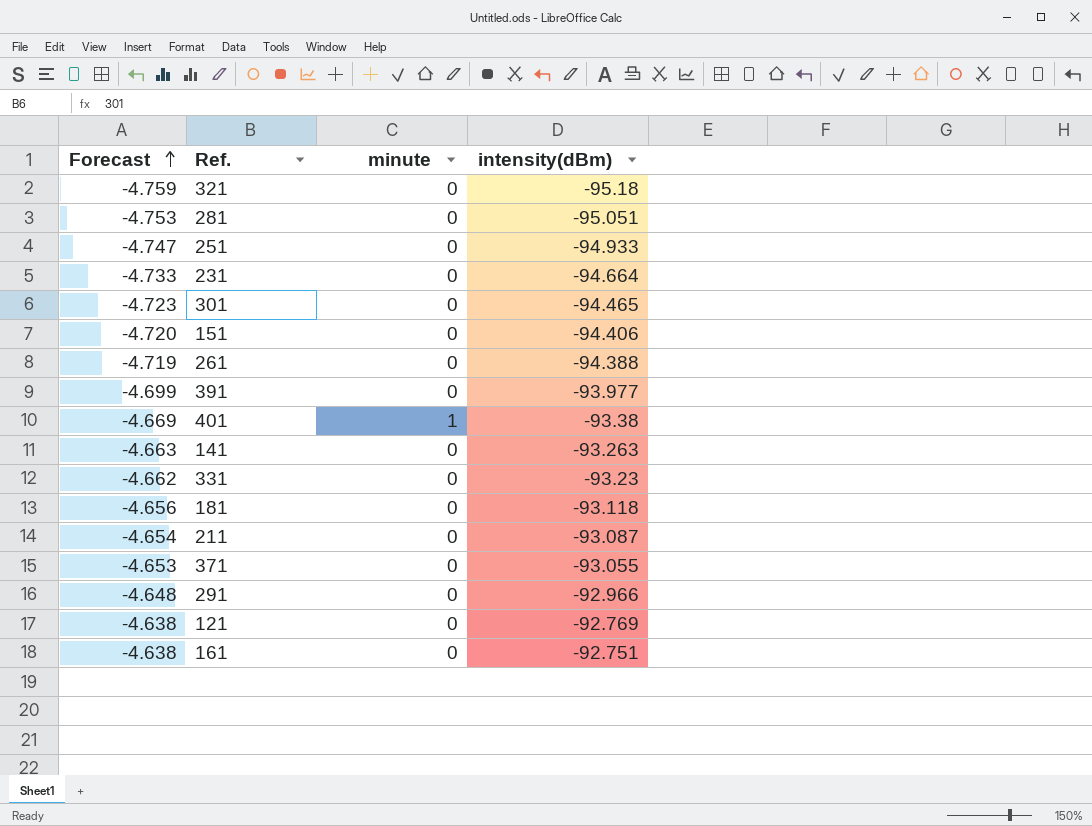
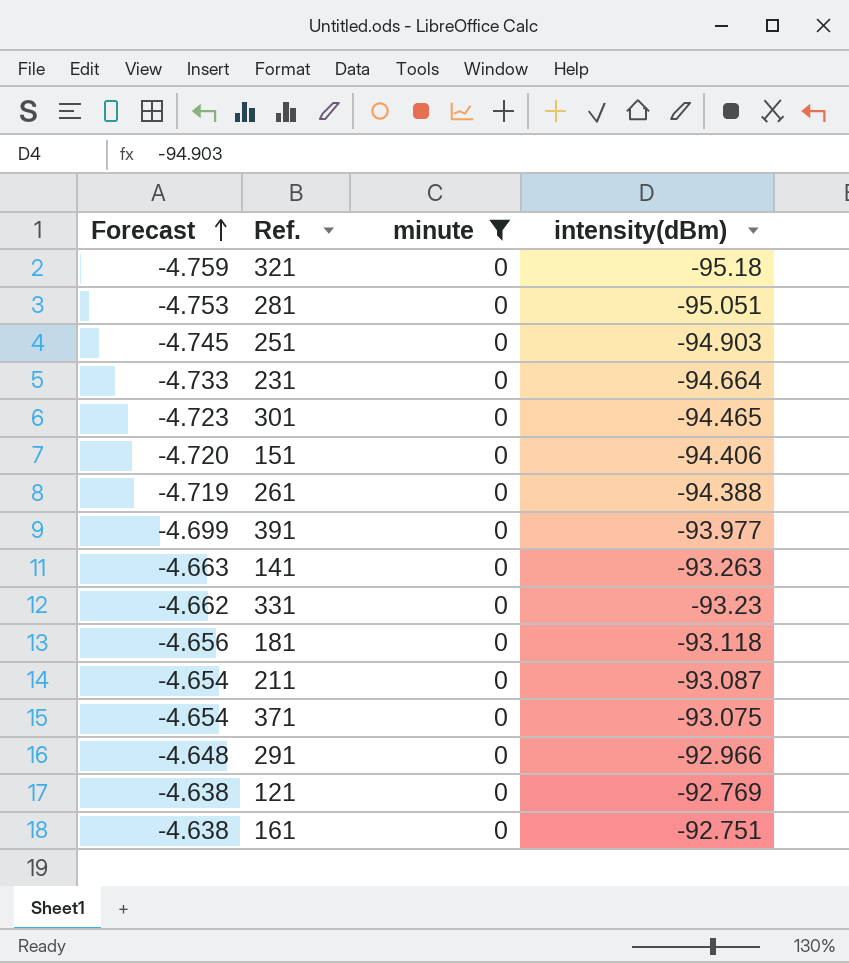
filter: none -> minute = 0
251 | Forecast: -4.747 -> -4.745
251 | intensity(dBm): -94.933 -> -94.903
371 | Forecast: -4.653 -> -4.654
371 | intensity(dBm): -93.055 -> -93.075

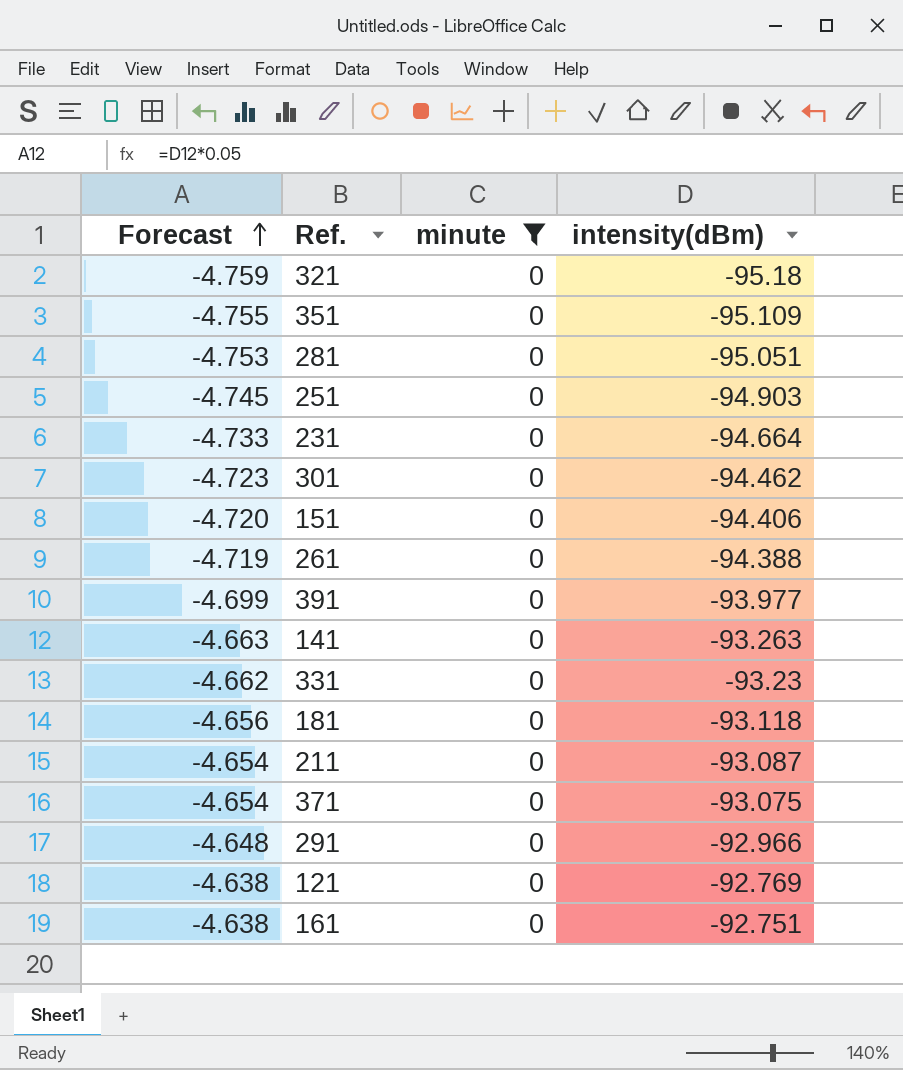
row 351: none -> -4.755 | 0 | -95.109
301 | intensity(dBm): -94.465 -> -94.462

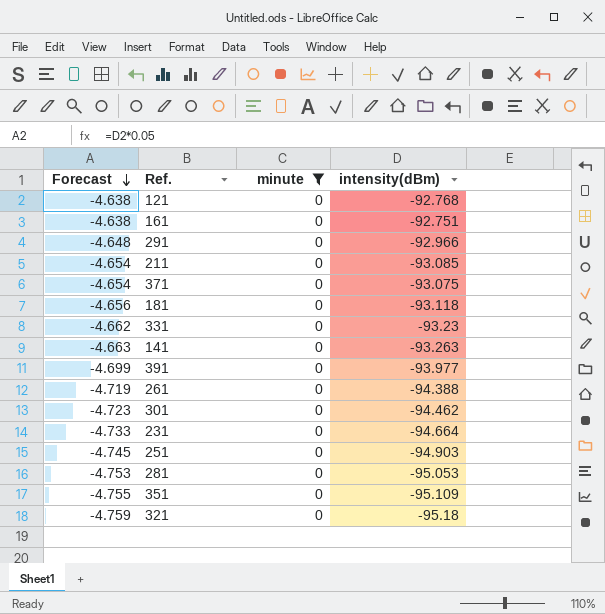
row order: Forecast ascending -> Forecast descending
row 151: -4.720 | 0 | -94.406 -> none
121 | intensity(dBm): -92.769 -> -92.768
211 | intensity(dBm): -93.087 -> -93.085
281 | intensity(dBm): -95.051 -> -95.053

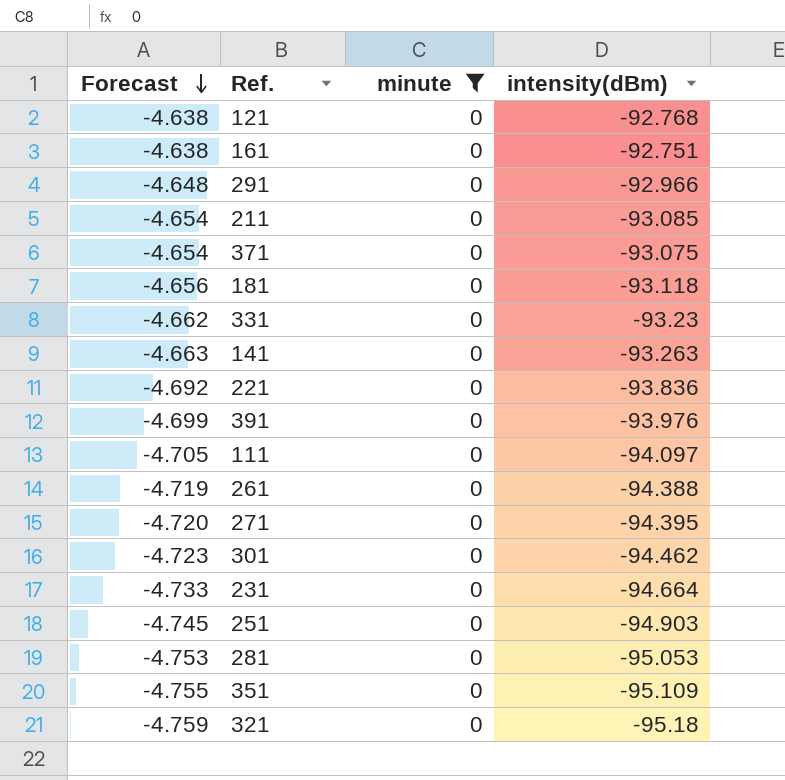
row 221: none -> -4.692 | 0 | -93.836
391 | intensity(dBm): -93.977 -> -93.976
row 111: none -> -4.705 | 0 | -94.097
row 271: none -> -4.720 | 0 | -94.395

